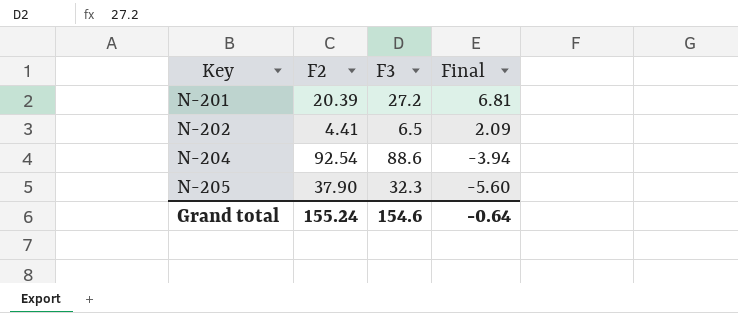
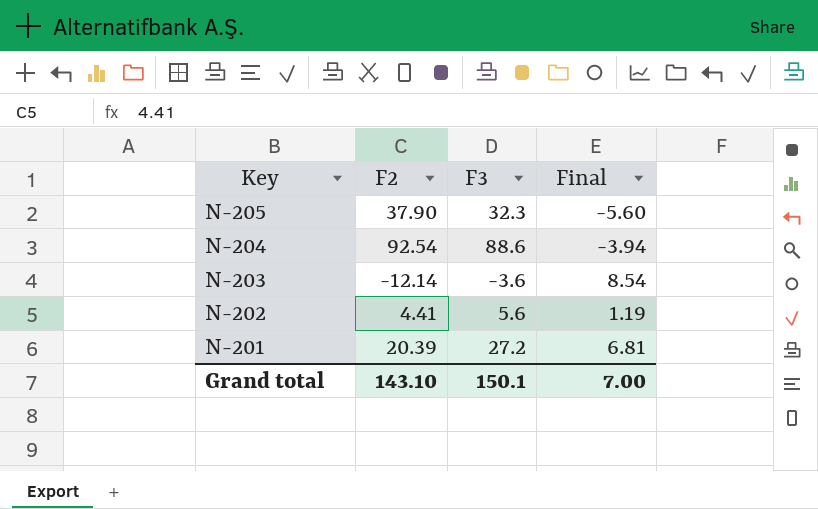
row order: Key ascending -> Key descending
row N-203: none -> -12.14 | -3.6 | 8.54
N-202 | F3: 6.5 -> 5.6
N-202 | Final: 2.09 -> 1.19
Grand total | F2: 155.24 -> 143.10
Grand total | F3: 154.6 -> 150.1
Grand total | Final: -0.64 -> 7.00

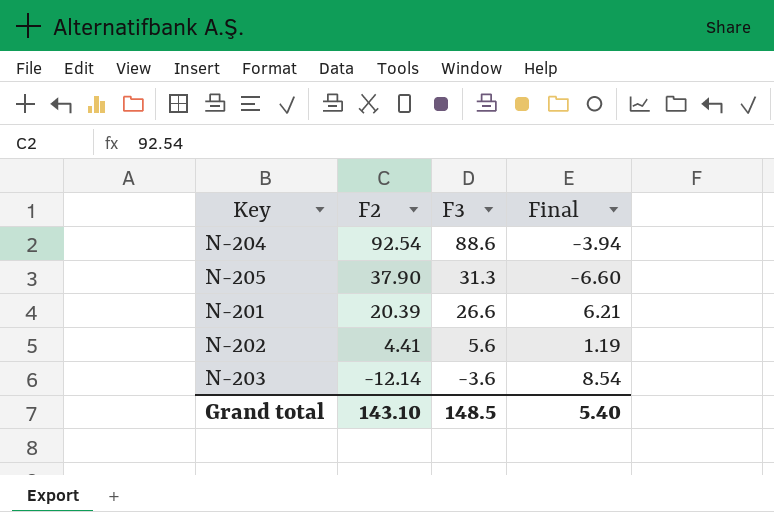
row order: Key descending -> F2 descending
N-205 | F3: 32.3 -> 31.3
N-205 | Final: -5.60 -> -6.60
N-201 | F3: 27.2 -> 26.6
N-201 | Final: 6.81 -> 6.21
Grand total | F3: 150.1 -> 148.5
Grand total | Final: 7.00 -> 5.40

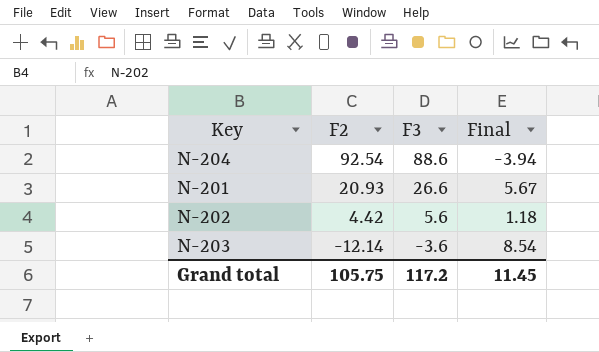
row N-205: 37.90 | 31.3 | -6.60 -> none
N-201 | F2: 20.39 -> 20.93
N-201 | Final: 6.21 -> 5.67
N-202 | F2: 4.41 -> 4.42
N-202 | Final: 1.19 -> 1.18
Grand total | F2: 143.10 -> 105.75
Grand total | F3: 148.5 -> 117.2
Grand total | Final: 5.40 -> 11.45

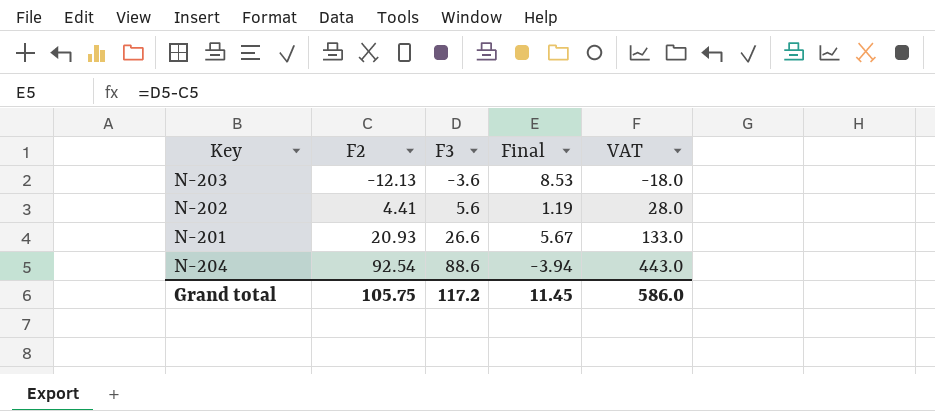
row order: F2 descending -> F2 ascending
column VAT | formula: none -> [F3] * 5
N-203 | F2: -12.14 -> -12.13
N-203 | Final: 8.54 -> 8.53
N-202 | F2: 4.42 -> 4.41
N-202 | Final: 1.18 -> 1.19

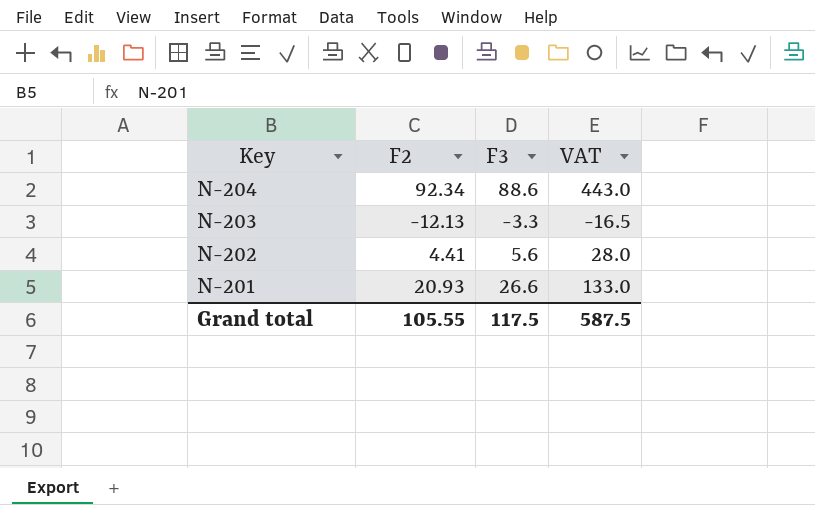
row order: F2 ascending -> Key descending
column Final | formula: [F3] - [F2] -> none
N-204 | F2: 92.54 -> 92.34
N-203 | F3: -3.6 -> -3.3
N-203 | VAT: -18.0 -> -16.5
Grand total | F2: 105.75 -> 105.55
Grand total | F3: 117.2 -> 117.5
Grand total | VAT: 586.0 -> 587.5

